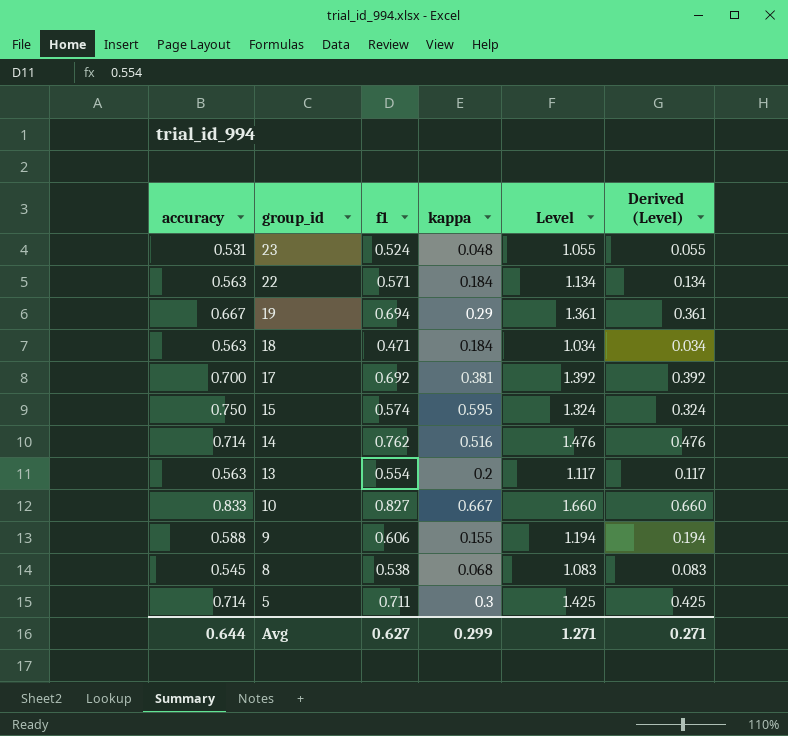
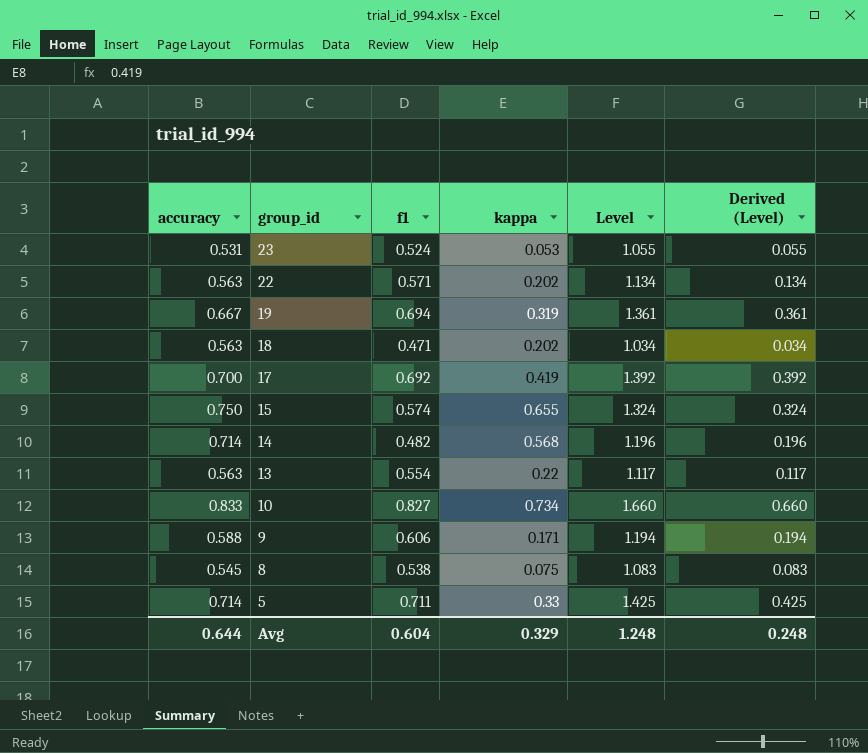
23 | kappa: 0.048 -> 0.053
22 | kappa: 0.184 -> 0.202
19 | kappa: 0.29 -> 0.319
18 | kappa: 0.184 -> 0.202
17 | kappa: 0.381 -> 0.419
15 | kappa: 0.595 -> 0.655
14 | f1: 0.762 -> 0.482
14 | kappa: 0.516 -> 0.568
14 | Level: 1.476 -> 1.196
14 | Derived (Level): 0.476 -> 0.196
13 | kappa: 0.2 -> 0.22
10 | kappa: 0.667 -> 0.734
9 | kappa: 0.155 -> 0.171
8 | kappa: 0.068 -> 0.075
5 | kappa: 0.3 -> 0.33
Avg | f1: 0.627 -> 0.604
Avg | kappa: 0.299 -> 0.329
Avg | Level: 1.271 -> 1.248
Avg | Derived (Level): 0.271 -> 0.248

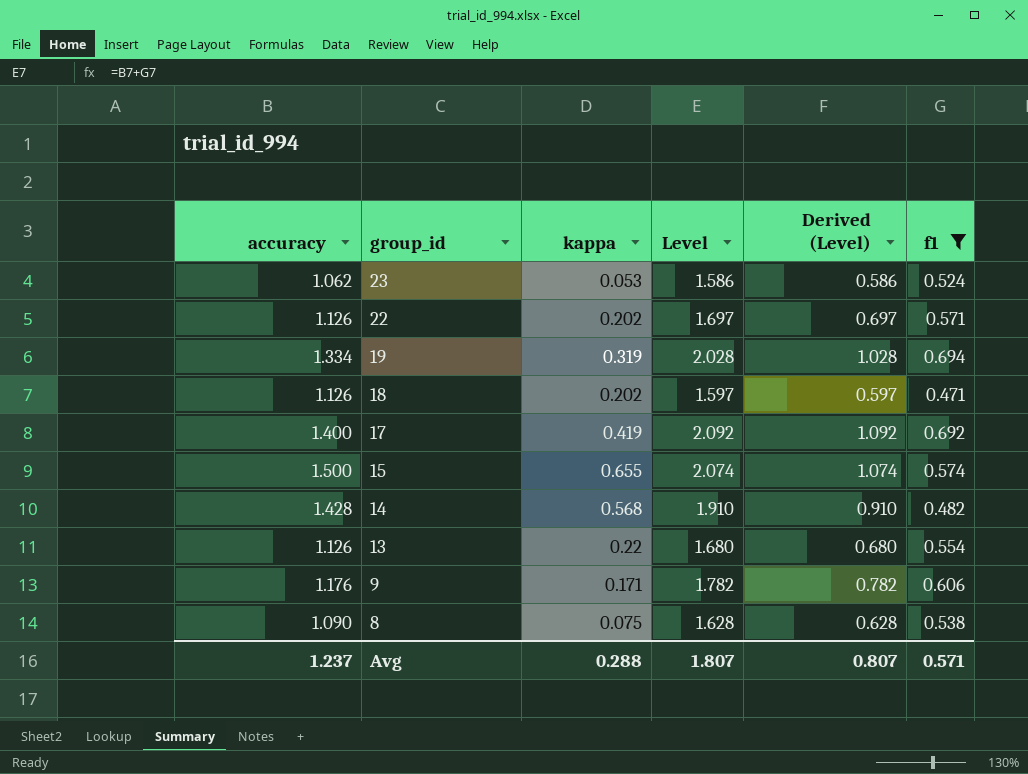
filter: none -> f1 <= 0.694
column f1 | position: 3 -> 6
23 | accuracy: 0.531 -> 1.062
23 | Level: 1.055 -> 1.586
23 | Derived (Level): 0.055 -> 0.586
22 | accuracy: 0.563 -> 1.126
22 | Level: 1.134 -> 1.697
22 | Derived (Level): 0.134 -> 0.697
19 | accuracy: 0.667 -> 1.334
19 | Level: 1.361 -> 2.028
19 | Derived (Level): 0.361 -> 1.028
18 | accuracy: 0.563 -> 1.126
18 | Level: 1.034 -> 1.597
18 | Derived (Level): 0.034 -> 0.597
17 | accuracy: 0.700 -> 1.400
17 | Level: 1.392 -> 2.092
17 | Derived (Level): 0.392 -> 1.092
15 | accuracy: 0.750 -> 1.500
15 | Level: 1.324 -> 2.074
15 | Derived (Level): 0.324 -> 1.074
14 | accuracy: 0.714 -> 1.428
14 | Level: 1.196 -> 1.910
14 | Derived (Level): 0.196 -> 0.910
13 | accuracy: 0.563 -> 1.126
13 | Level: 1.117 -> 1.680
13 | Derived (Level): 0.117 -> 0.680
9 | accuracy: 0.588 -> 1.176
9 | Level: 1.194 -> 1.782
9 | Derived (Level): 0.194 -> 0.782
8 | accuracy: 0.545 -> 1.090
8 | Level: 1.083 -> 1.628
8 | Derived (Level): 0.083 -> 0.628
Avg | accuracy: 0.644 -> 1.237
Avg | kappa: 0.329 -> 0.288
Avg | Level: 1.248 -> 1.807
Avg | Derived (Level): 0.248 -> 0.807
Avg | f1: 0.604 -> 0.571

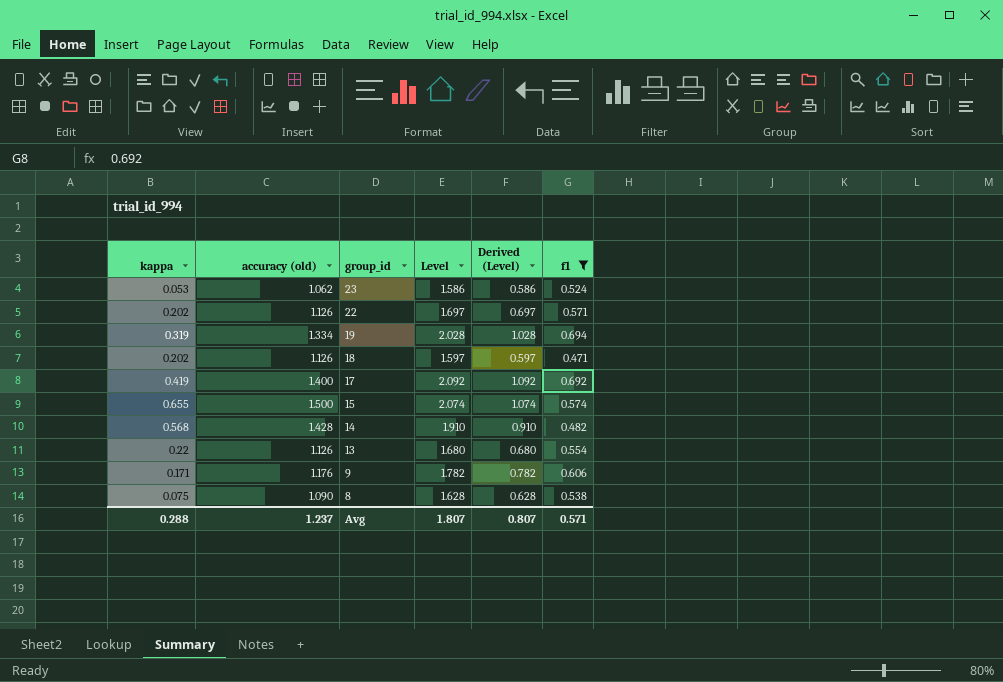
column kappa | position: 3 -> 1
column name: accuracy -> accuracy (old)

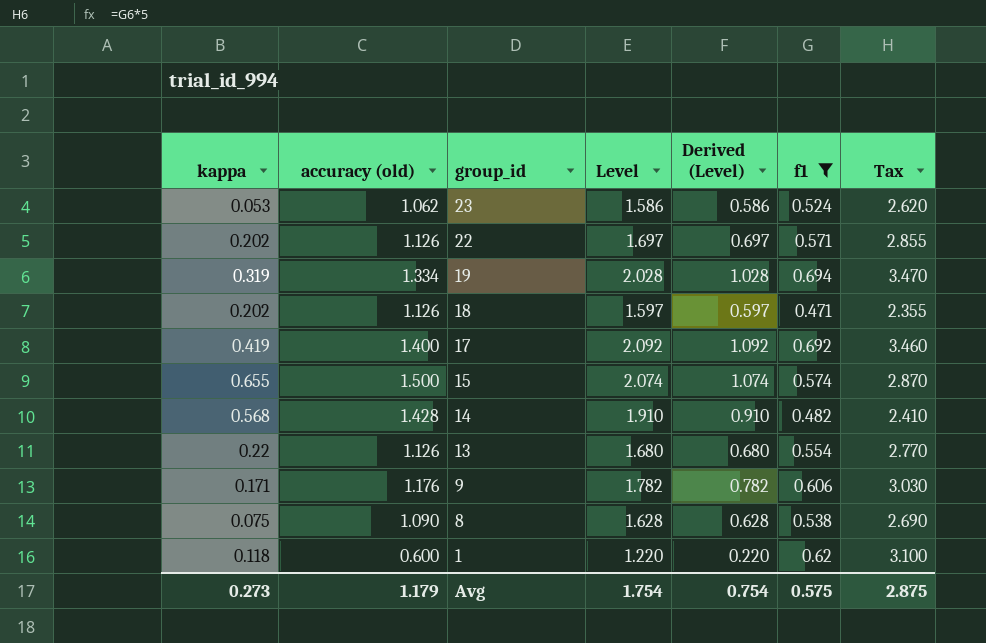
column Tax | formula: none -> [f1] * 5
row 1: none -> 0.118 | 0.600 | 1.220 | 0.220 | 0.62 | 3.100
Avg | kappa: 0.288 -> 0.273
Avg | accuracy (old): 1.237 -> 1.179
Avg | Level: 1.807 -> 1.754
Avg | Derived (Level): 0.807 -> 0.754
Avg | f1: 0.571 -> 0.575

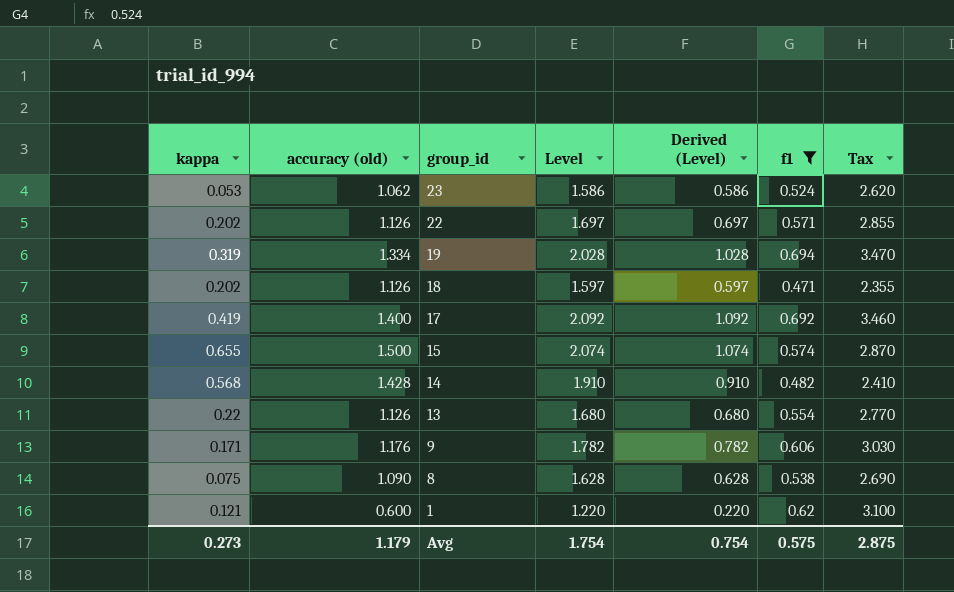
1 | kappa: 0.118 -> 0.121

